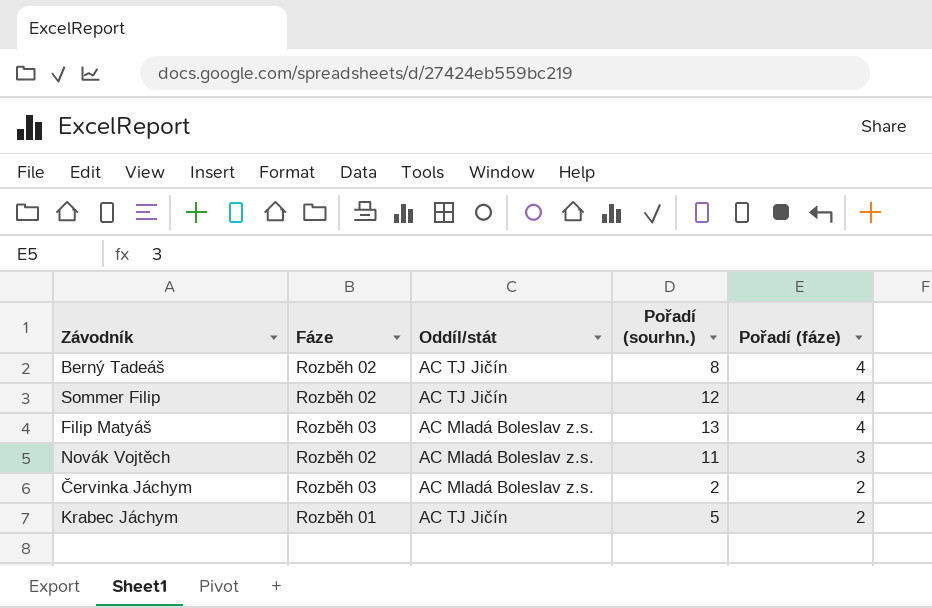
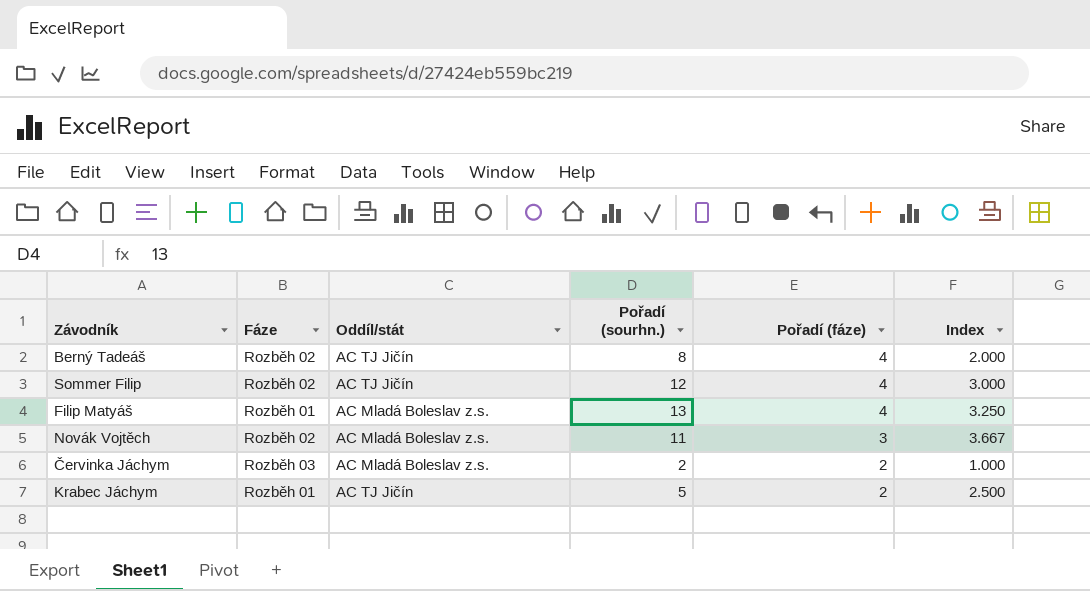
column Index | formula: none -> [Pořadí (sourhn.)] / [Pořadí (fáze)]
Filip Matyáš | Fáze: Rozběh 03 -> Rozběh 01

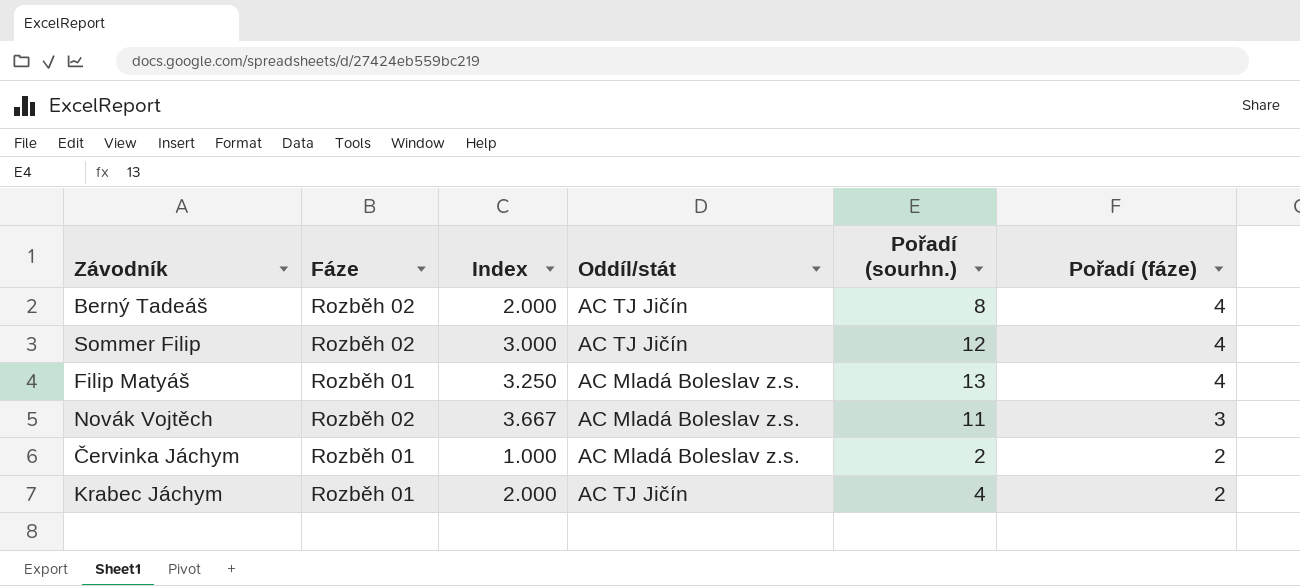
column Index | position: 6 -> 3
Červinka Jáchym | Fáze: Rozběh 03 -> Rozběh 01
Krabec Jáchym | Index: 2.500 -> 2.000
Krabec Jáchym | Pořadí (sourhn.): 5 -> 4

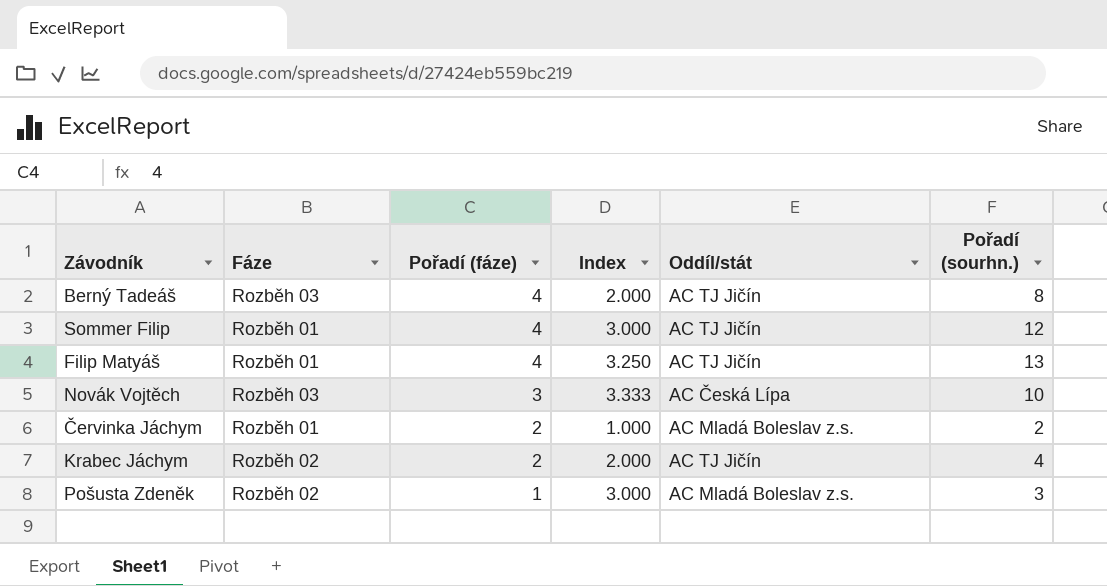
column Pořadí (fáze) | position: 6 -> 3
Berný Tadeáš | Fáze: Rozběh 02 -> Rozběh 03
Sommer Filip | Fáze: Rozběh 02 -> Rozběh 01
Filip Matyáš | Oddíl/stát: AC Mladá Boleslav z.s. -> AC TJ Jičín
Novák Vojtěch | Fáze: Rozběh 02 -> Rozběh 03
Novák Vojtěch | Index: 3.667 -> 3.333
Novák Vojtěch | Oddíl/stát: AC Mladá Boleslav z.s. -> AC Česká Lípa
Novák Vojtěch | Pořadí (sourhn.): 11 -> 10
Krabec Jáchym | Fáze: Rozběh 01 -> Rozběh 02
row Pošusta Zdeněk: none -> Rozběh 02 | 1 | 3.000 | AC Mladá Boleslav z.s. | 3

